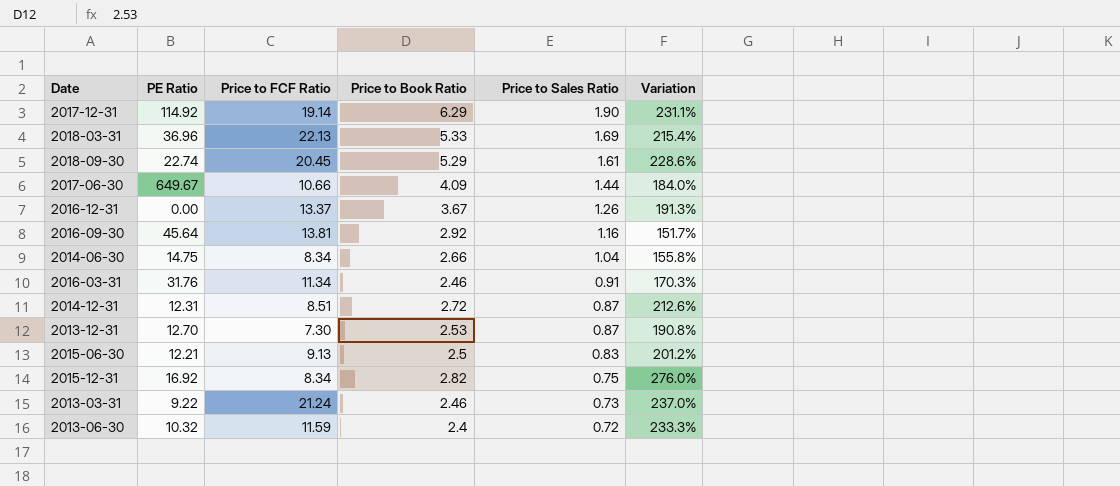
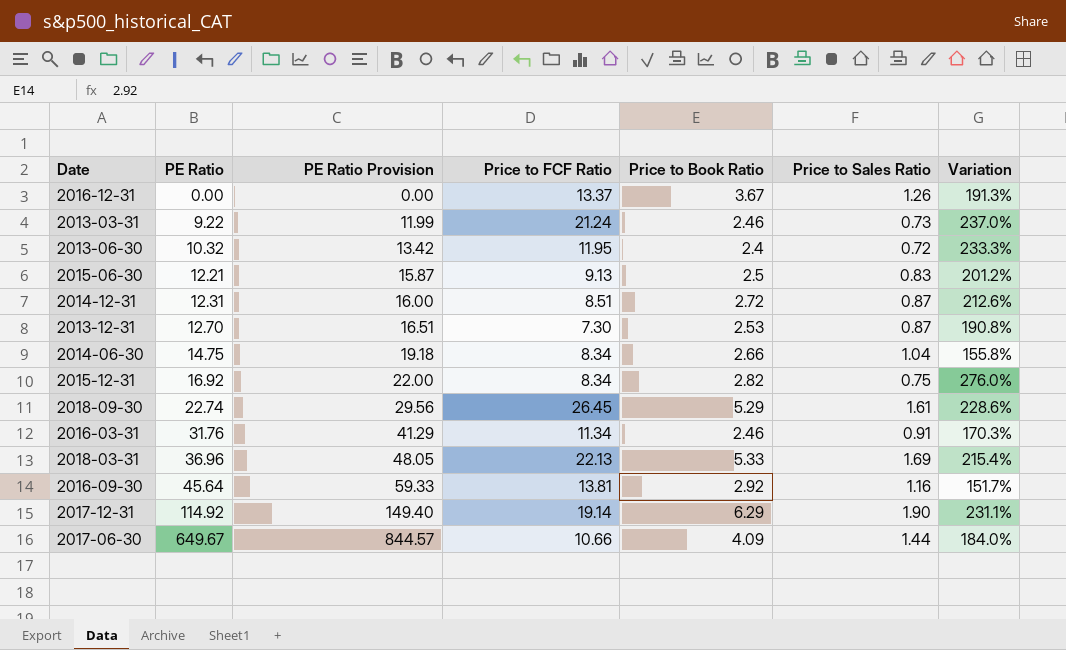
row order: Price to Sales Ratio descending -> PE Ratio ascending
column PE Ratio Provision | formula: none -> [PE Ratio] * 1.3
2013-06-30 | Price to FCF Ratio: 11.59 -> 11.95
2018-09-30 | Price to FCF Ratio: 20.45 -> 26.45

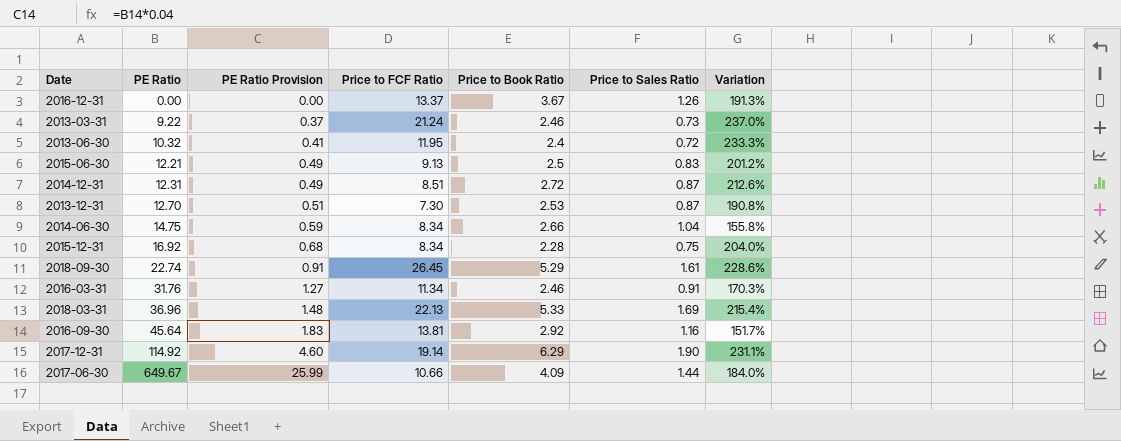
column PE Ratio Provision | formula: [PE Ratio] * 1.3 -> [PE Ratio] * 0.04
2015-12-31 | Price to Book Ratio: 2.82 -> 2.28
2015-12-31 | Variation: 276.0% -> 204.0%

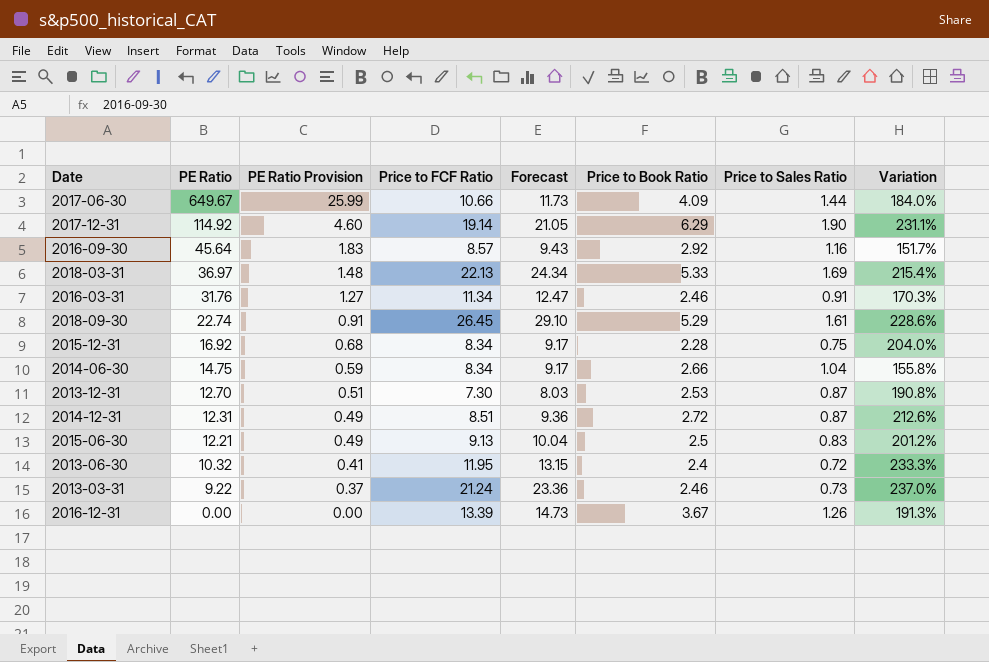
row order: PE Ratio ascending -> PE Ratio descending
column Forecast | formula: none -> [Price to FCF Ratio] * 1.1
2016-09-30 | Price to FCF Ratio: 13.81 -> 8.57
2018-03-31 | PE Ratio: 36.96 -> 36.97
2016-12-31 | Price to FCF Ratio: 13.37 -> 13.39

